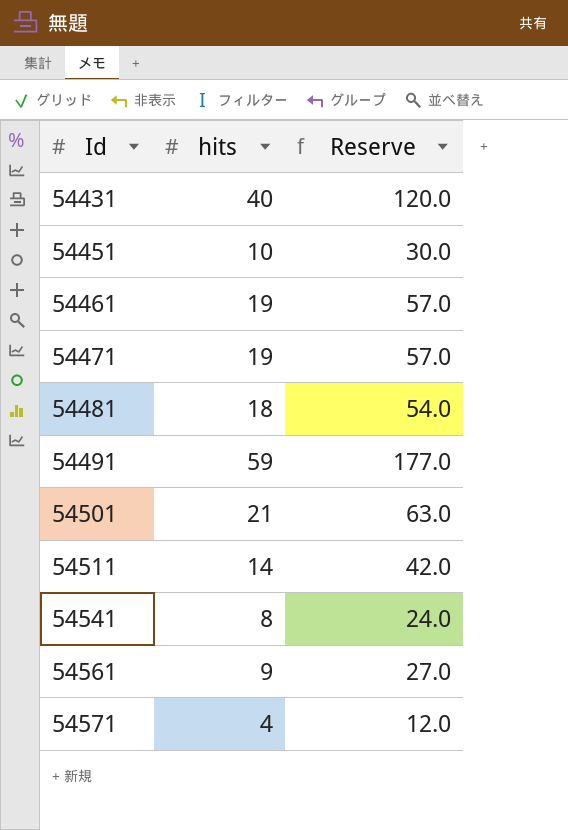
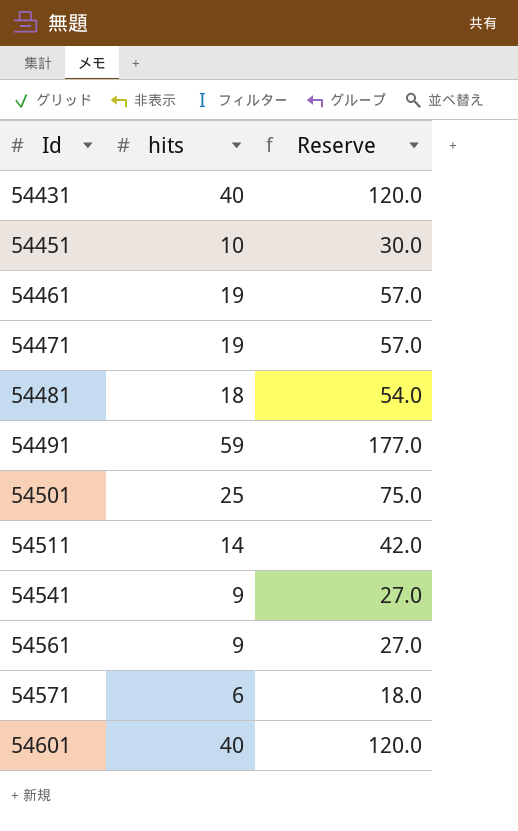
54501 | hits: 21 -> 25
54501 | Reserve: 63.0 -> 75.0
54541 | hits: 8 -> 9
54541 | Reserve: 24.0 -> 27.0
54571 | hits: 4 -> 6
54571 | Reserve: 12.0 -> 18.0
row 54601: none -> 40 | 120.0

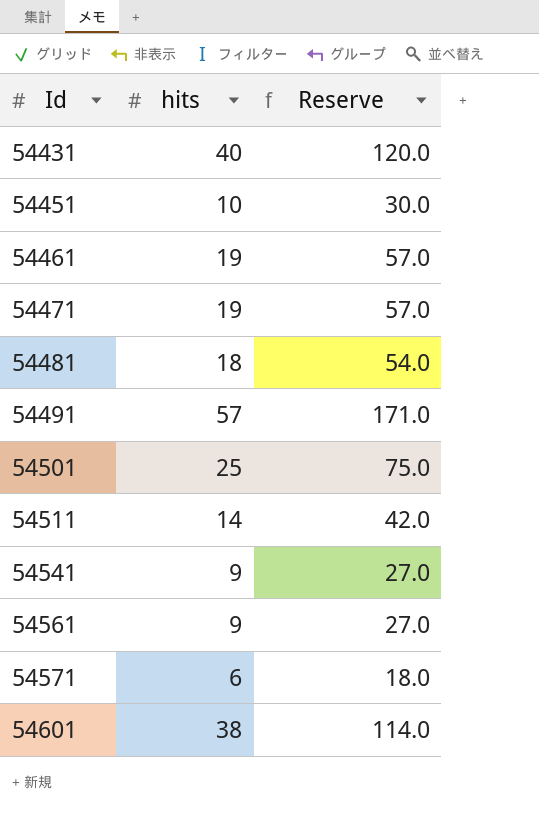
54491 | hits: 59 -> 57
54491 | Reserve: 177.0 -> 171.0
54601 | hits: 40 -> 38
54601 | Reserve: 120.0 -> 114.0

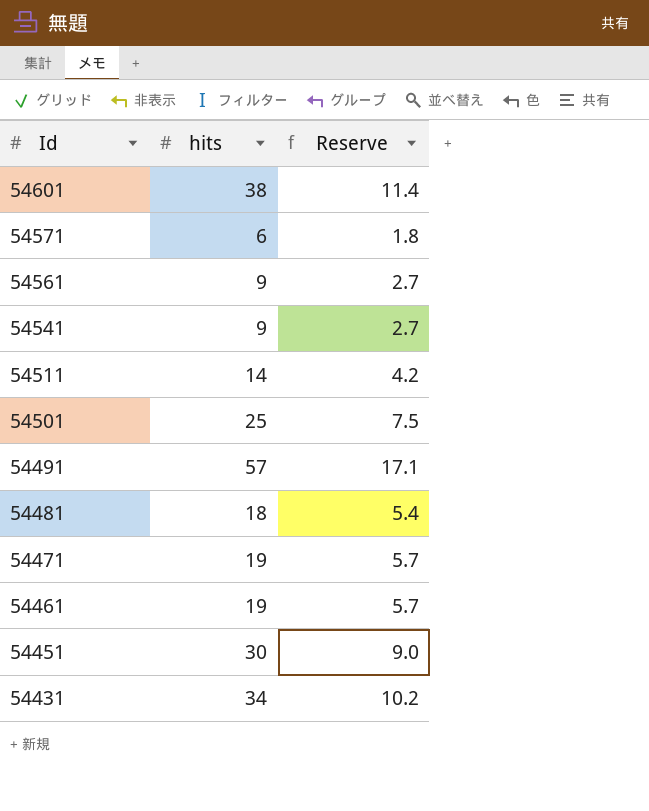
row order: Id ascending -> Id descending
column Reserve | formula: [hits] * 3 -> [hits] * 0.3
54451 | hits: 10 -> 30
54431 | hits: 40 -> 34

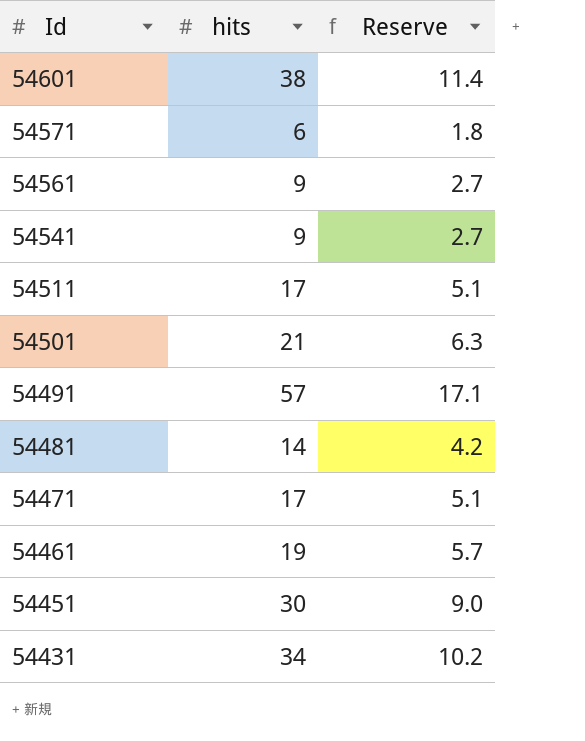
54511 | hits: 14 -> 17
54511 | Reserve: 4.2 -> 5.1
54501 | hits: 25 -> 21
54501 | Reserve: 7.5 -> 6.3
54481 | hits: 18 -> 14
54481 | Reserve: 5.4 -> 4.2
54471 | hits: 19 -> 17
54471 | Reserve: 5.7 -> 5.1

